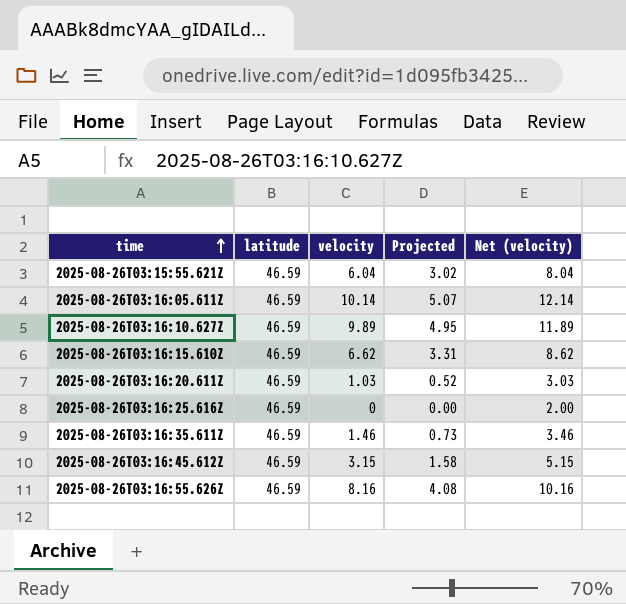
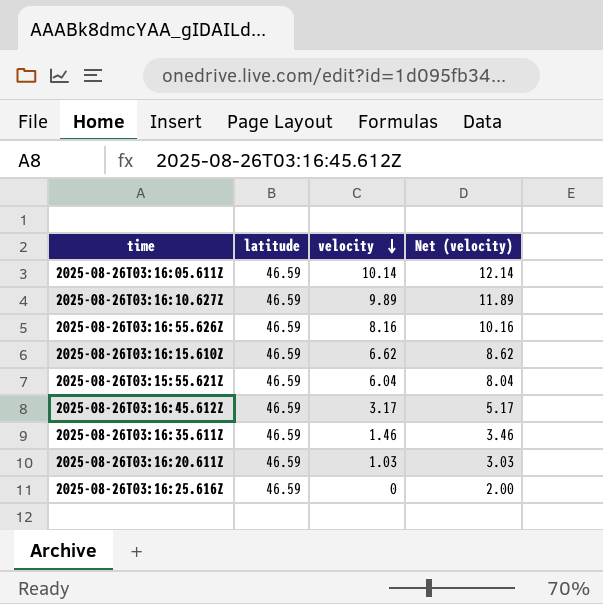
row order: time ascending -> velocity descending
column Projected | formula: [velocity] * 0.5 -> none
2025-08-26T03:16:45.612Z | velocity: 3.15 -> 3.17
2025-08-26T03:16:45.612Z | Net (velocity): 5.15 -> 5.17

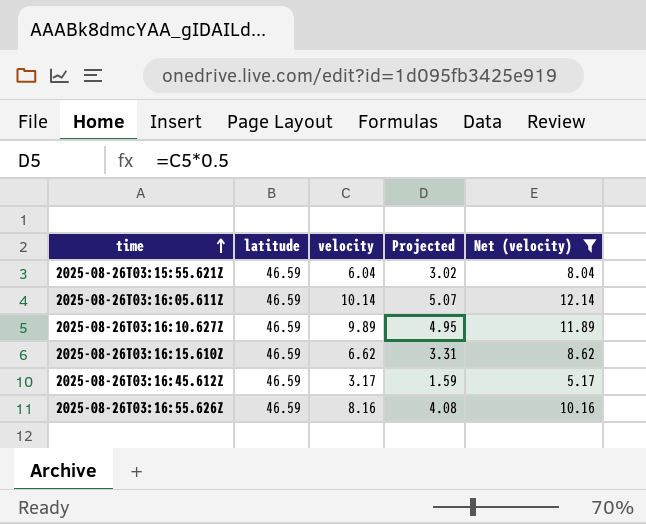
filter: none -> Net (velocity) >= 5.17
row order: velocity descending -> time ascending
column Projected | formula: none -> [velocity] * 0.5

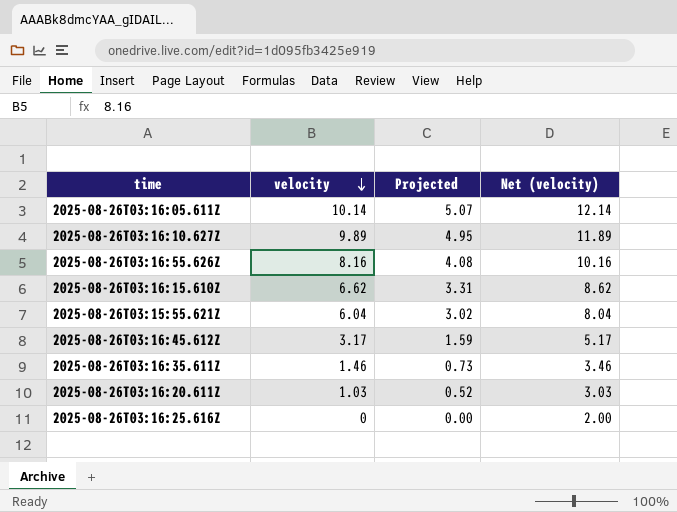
filter: Net (velocity) >= 5.17 -> none
row order: time ascending -> velocity descending
column latitude | position: 2 -> none

